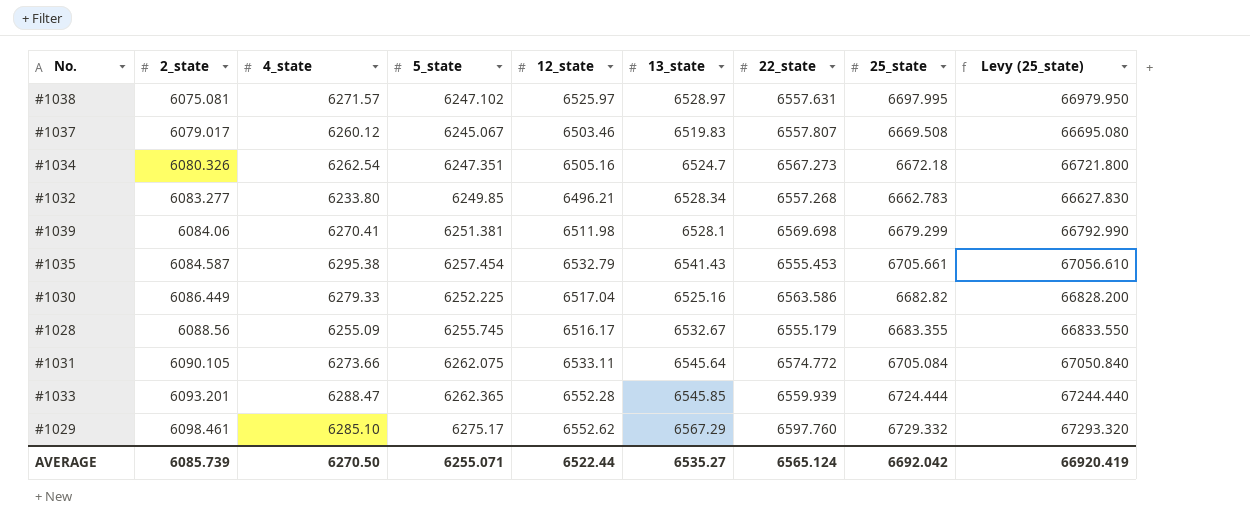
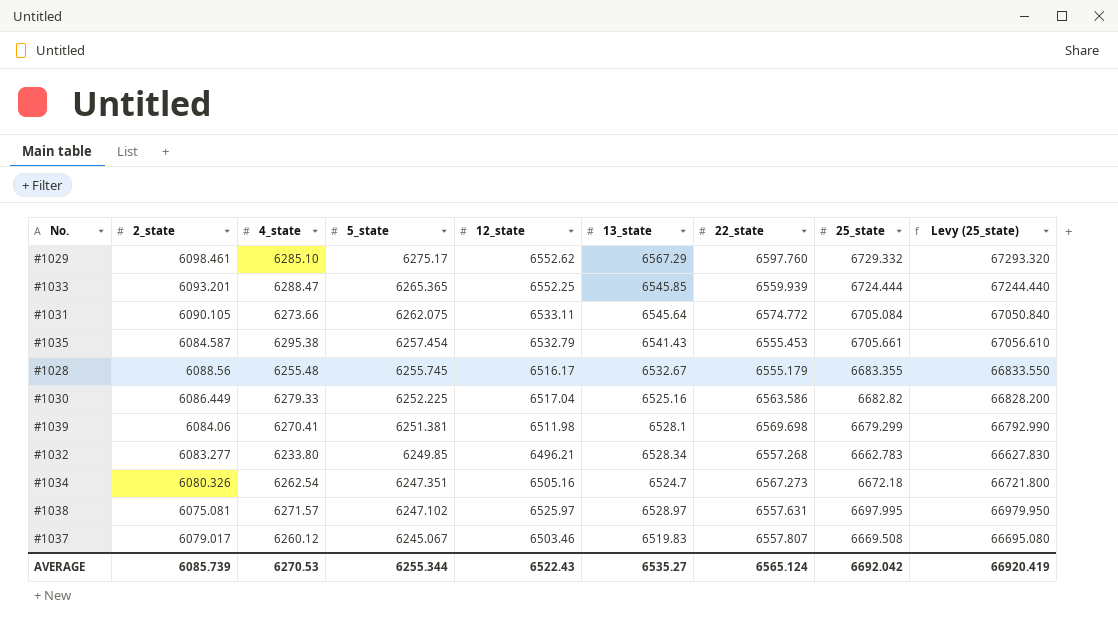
row order: 2_state ascending -> 5_state descending
#1033 | 5_state: 6262.365 -> 6265.365
#1033 | 12_state: 6552.28 -> 6552.25
#1028 | 4_state: 6255.09 -> 6255.48
AVERAGE | 4_state: 6270.50 -> 6270.53
AVERAGE | 5_state: 6255.071 -> 6255.344
AVERAGE | 12_state: 6522.44 -> 6522.43

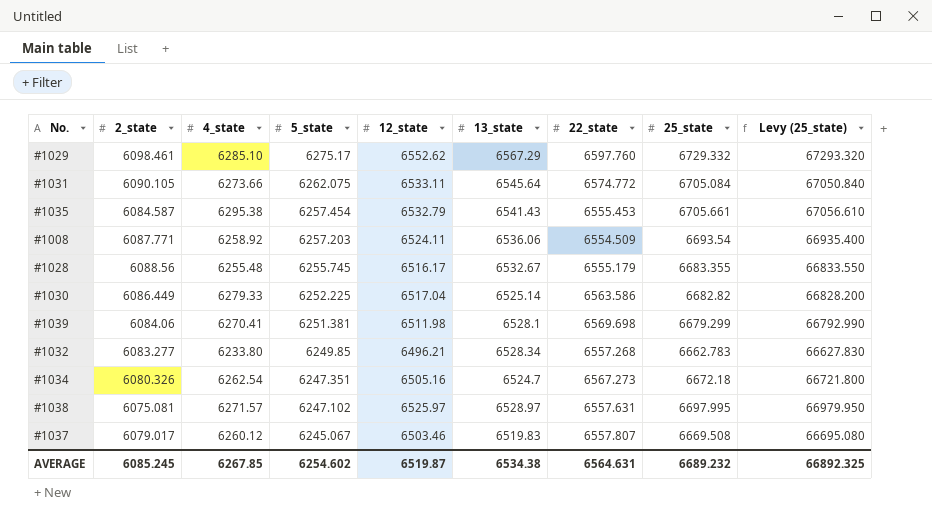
row #1033: 6093.201 | 6288.47 | 6265.365 | 6552.25 | 6545.85 | 6559.939 | 6724.444 | 67244.440 -> none
row #1008: none -> 6087.771 | 6258.92 | 6257.203 | 6524.11 | 6536.06 | 6554.509 | 6693.54 | 66935.400
#1030 | 13_state: 6525.16 -> 6525.14
AVERAGE | 2_state: 6085.739 -> 6085.245
AVERAGE | 4_state: 6270.53 -> 6267.85
AVERAGE | 5_state: 6255.344 -> 6254.602
AVERAGE | 12_state: 6522.43 -> 6519.87
AVERAGE | 13_state: 6535.27 -> 6534.38
AVERAGE | 22_state: 6565.124 -> 6564.631
AVERAGE | 25_state: 6692.042 -> 6689.232
AVERAGE | Levy (25_state): 66920.419 -> 66892.325

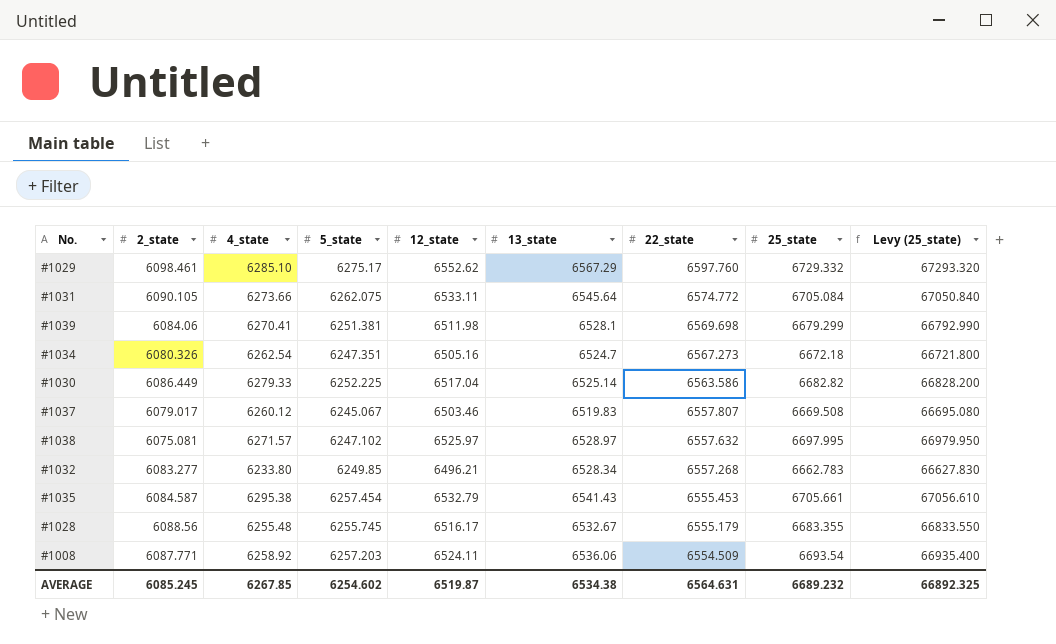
row order: 5_state descending -> 22_state descending
#1038 | 22_state: 6557.631 -> 6557.632

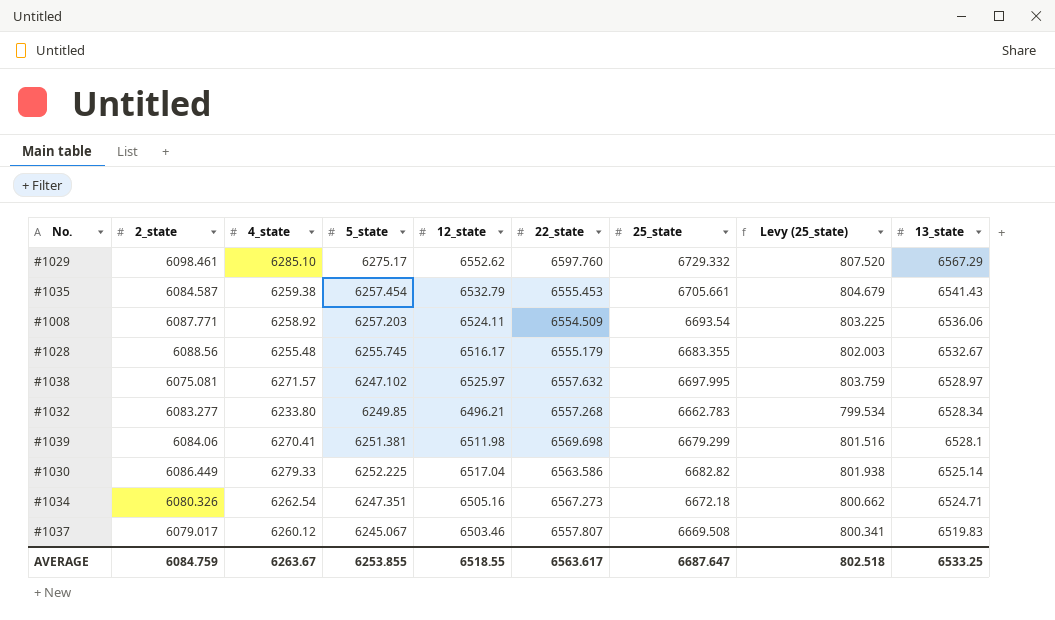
row order: 22_state descending -> 13_state descending
column Levy (25_state) | formula: [25_state] * 10 -> [25_state] * 0.12
column 13_state | position: 6 -> 9
row #1031: 6090.105 | 6273.66 | 6262.075 | 6533.11 | 6545.64 | 6574.772 | 6705.084 | 67050.840 -> none
#1035 | 4_state: 6295.38 -> 6259.38
#1034 | 13_state: 6524.7 -> 6524.71
AVERAGE | 2_state: 6085.245 -> 6084.759
AVERAGE | 4_state: 6267.85 -> 6263.67
AVERAGE | 5_state: 6254.602 -> 6253.855
AVERAGE | 12_state: 6519.87 -> 6518.55
AVERAGE | 22_state: 6564.631 -> 6563.617
AVERAGE | 25_state: 6689.232 -> 6687.647
AVERAGE | Levy (25_state): 66892.325 -> 802.518
AVERAGE | 13_state: 6534.38 -> 6533.25

